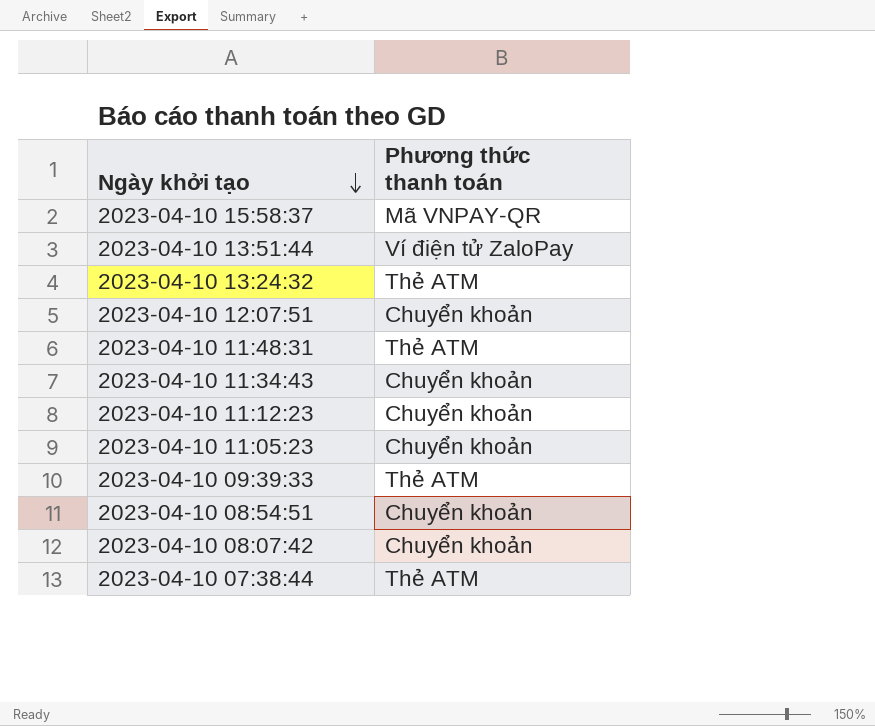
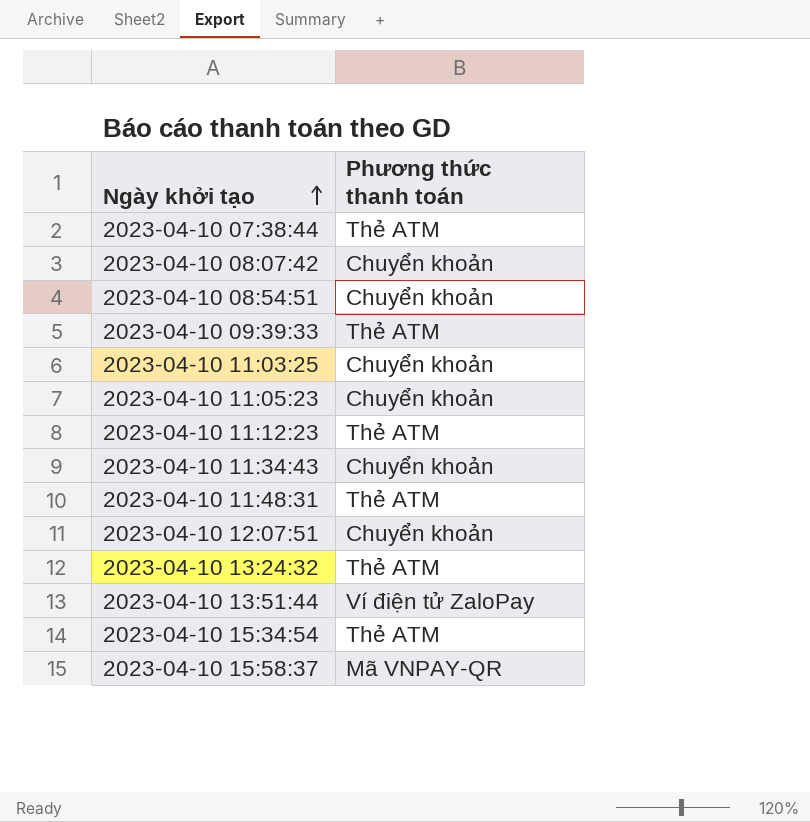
row order: Ngày khởi tạo descending -> Ngày khởi tạo ascending
row 2023-04-10 11:03:25: none -> Chuyển khoản
2023-04-10 11:12:23 | Phương thức thanh toán: Chuyển khoản -> Thẻ ATM
row 2023-04-10 15:34:54: none -> Thẻ ATM

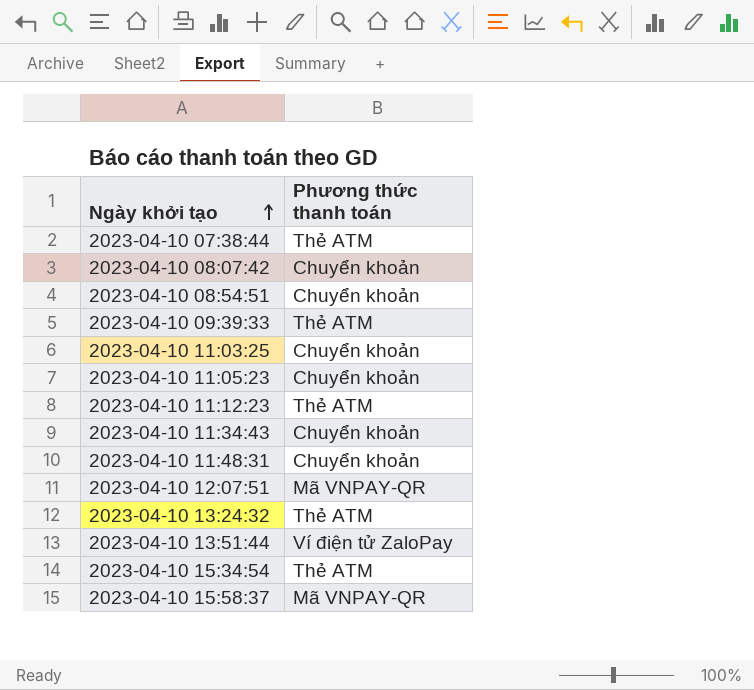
2023-04-10 11:48:31 | Phương thức thanh toán: Thẻ ATM -> Chuyển khoản
2023-04-10 12:07:51 | Phương thức thanh toán: Chuyển khoản -> Mã VNPAY-QR

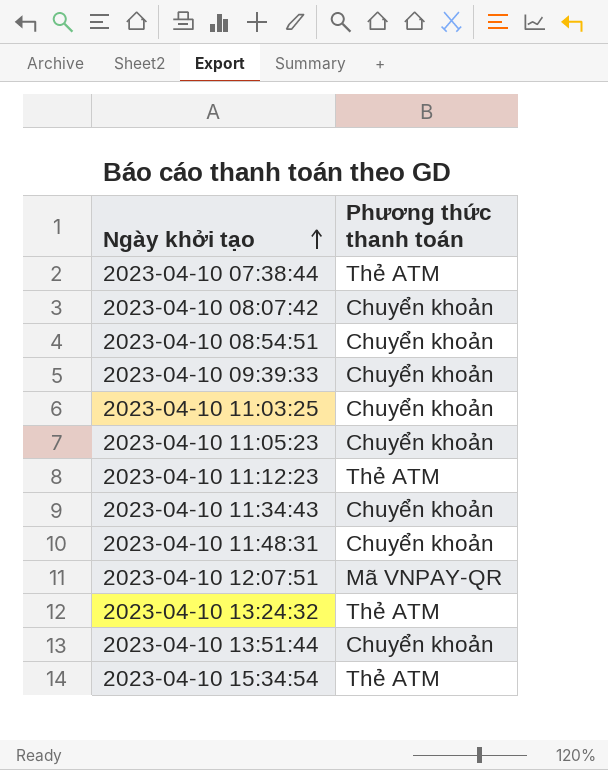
row 2023-04-10 15:58:37: Mã VNPAY-QR -> none
2023-04-10 09:39:33 | Phương thức thanh toán: Thẻ ATM -> Chuyển khoản
2023-04-10 13:51:44 | Phương thức thanh toán: Ví điện tử ZaloPay -> Chuyển khoản

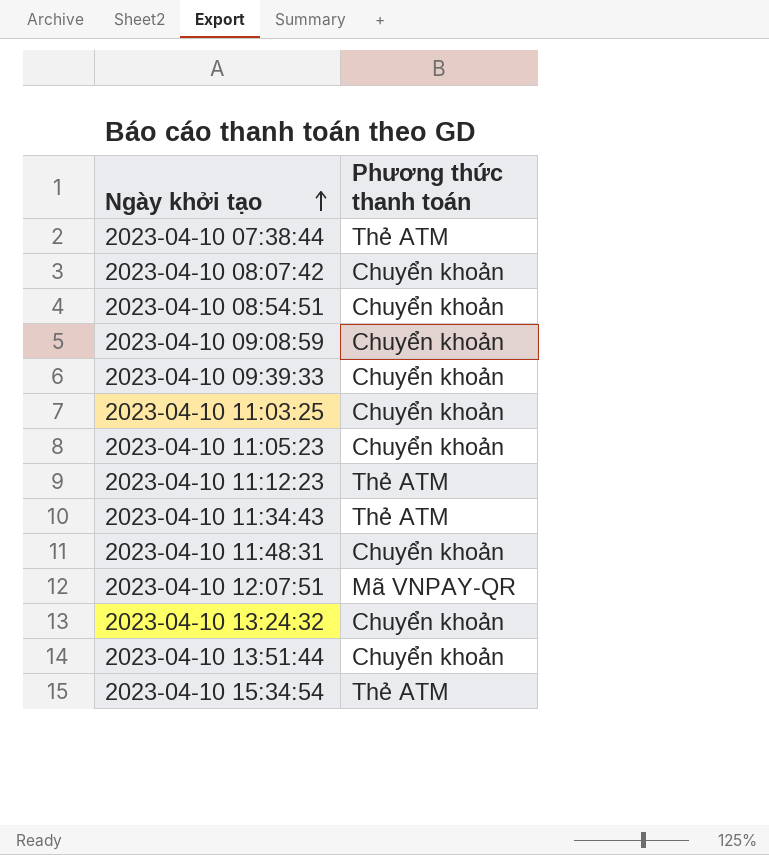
row 2023-04-10 09:08:59: none -> Chuyển khoản
2023-04-10 11:34:43 | Phương thức thanh toán: Chuyển khoản -> Thẻ ATM
2023-04-10 13:24:32 | Phương thức thanh toán: Thẻ ATM -> Chuyển khoản

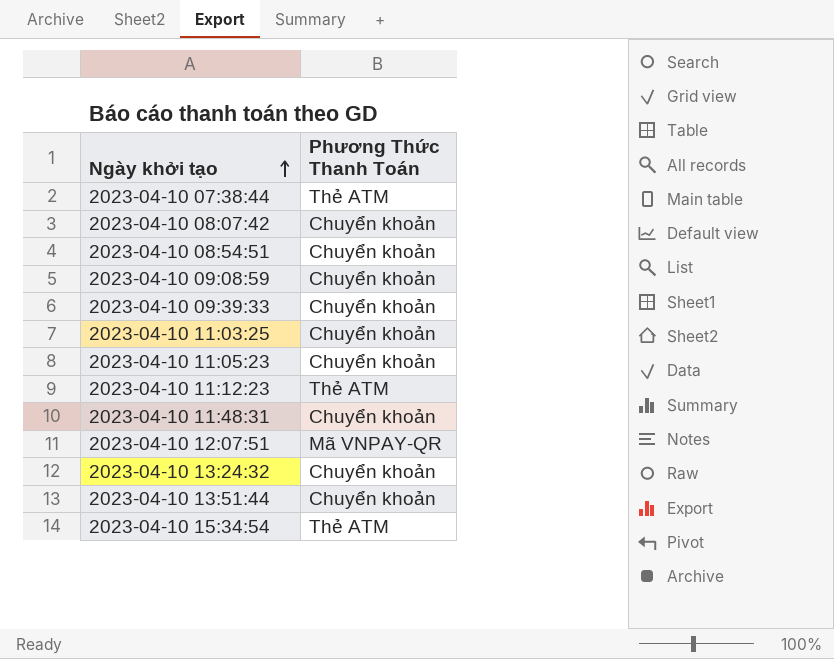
column name: Phương thức thanh toán -> Phương Thức Thanh Toán
row 2023-04-10 11:34:43: Thẻ ATM -> none

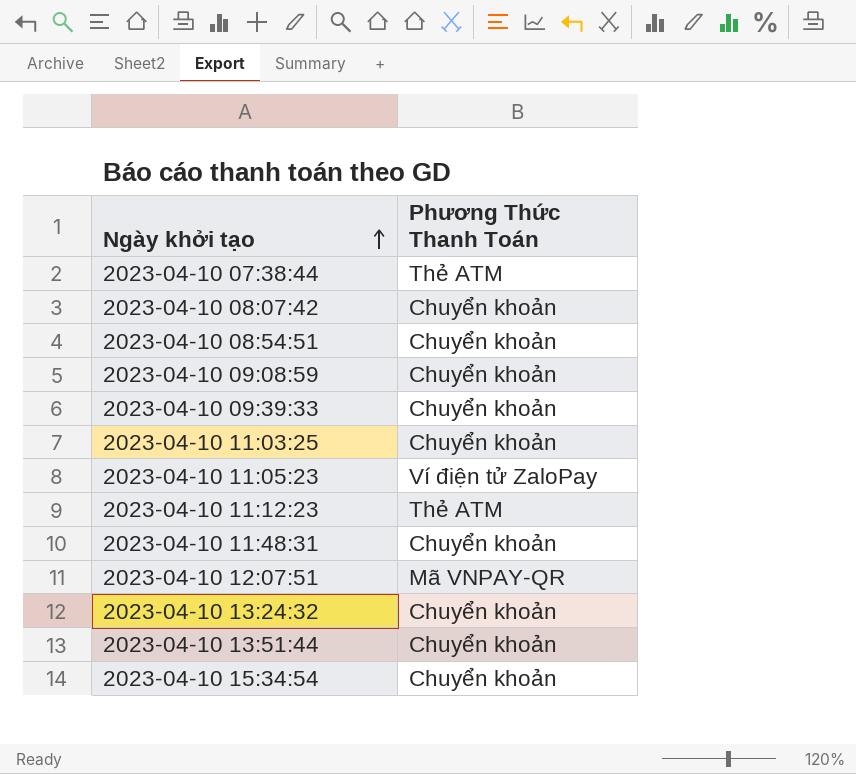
2023-04-10 11:05:23 | Phương Thức Thanh Toán: Chuyển khoản -> Ví điện tử ZaloPay
2023-04-10 15:34:54 | Phương Thức Thanh Toán: Thẻ ATM -> Chuyển khoản

